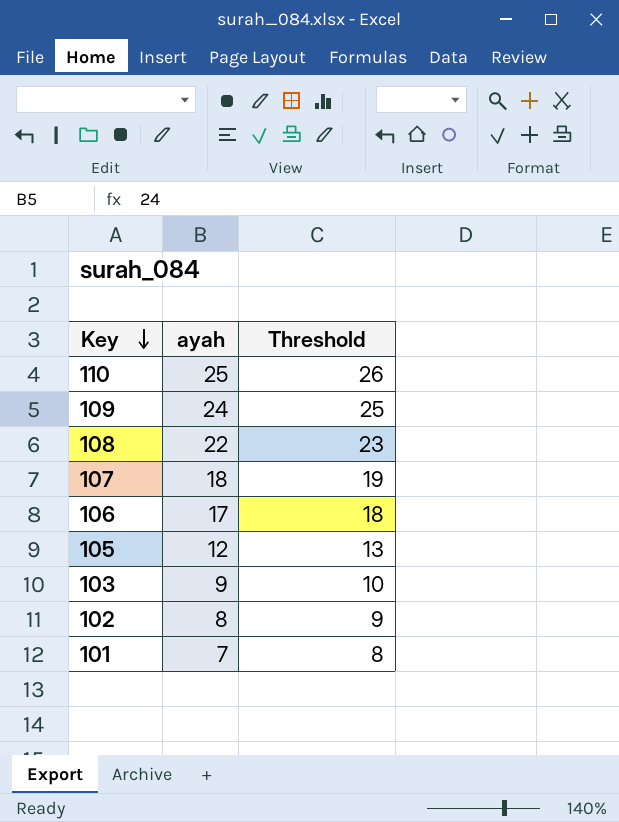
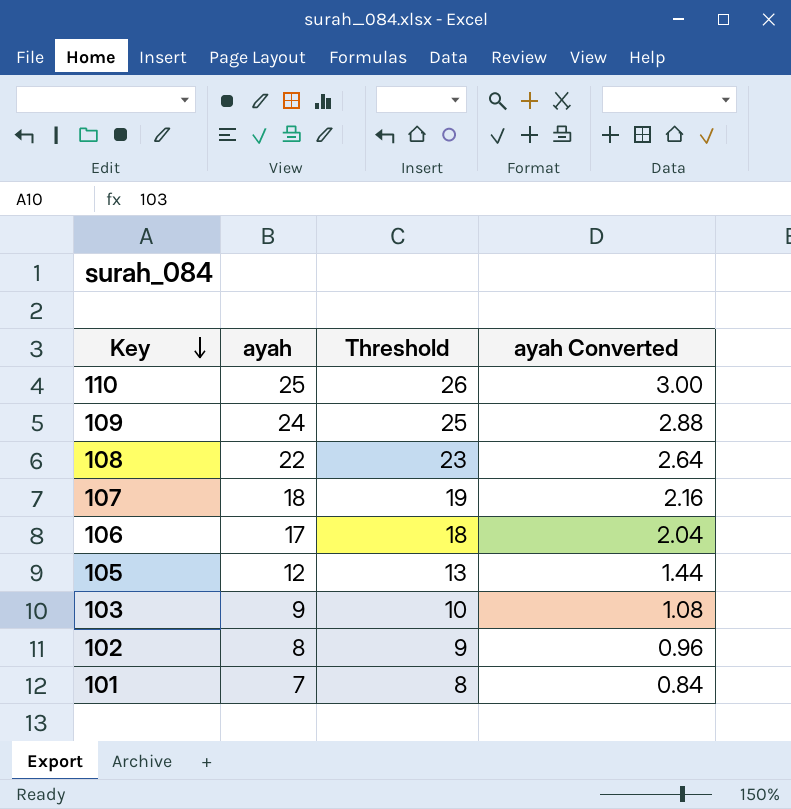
column ayah Converted | formula: none -> [ayah] * 0.12

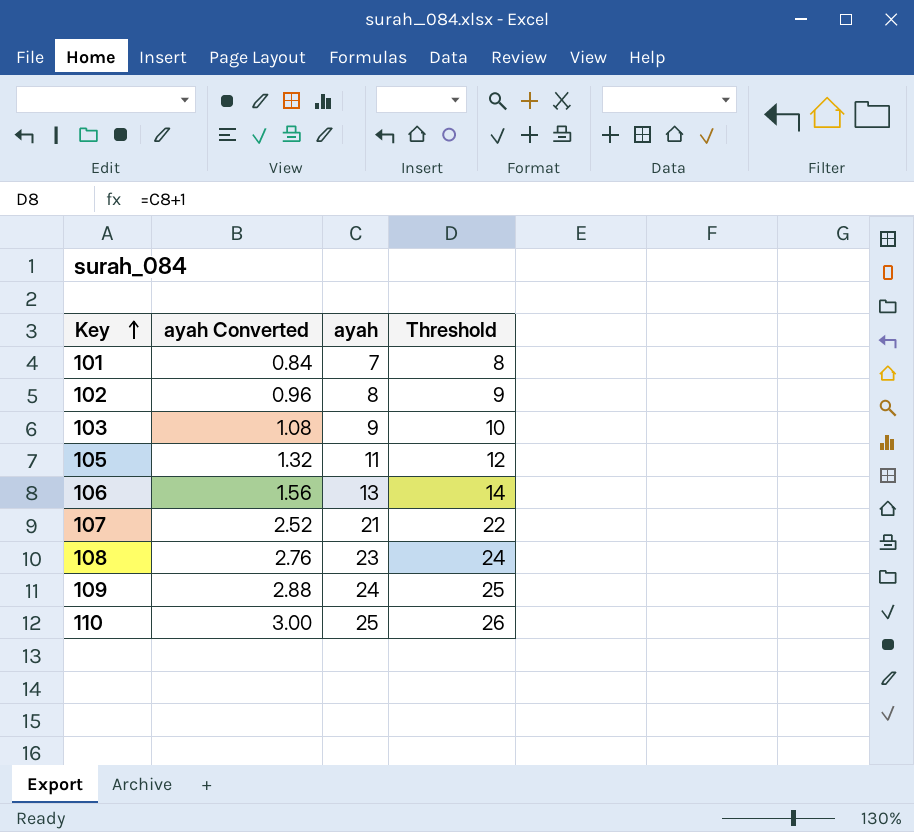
row order: Key descending -> Key ascending
column ayah Converted | position: 4 -> 2
105 | ayah Converted: 1.44 -> 1.32
105 | ayah: 12 -> 11
105 | Threshold: 13 -> 12
106 | ayah Converted: 2.04 -> 1.56
106 | ayah: 17 -> 13
106 | Threshold: 18 -> 14
107 | ayah Converted: 2.16 -> 2.52
107 | ayah: 18 -> 21
107 | Threshold: 19 -> 22
108 | ayah Converted: 2.64 -> 2.76
108 | ayah: 22 -> 23
108 | Threshold: 23 -> 24

